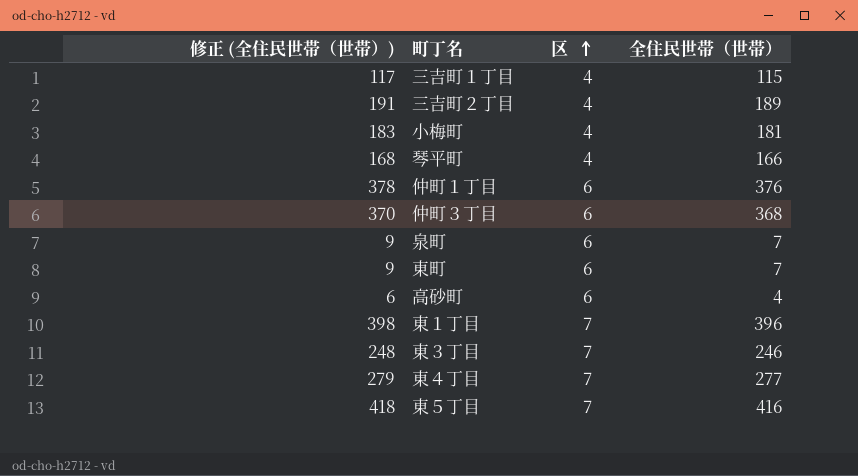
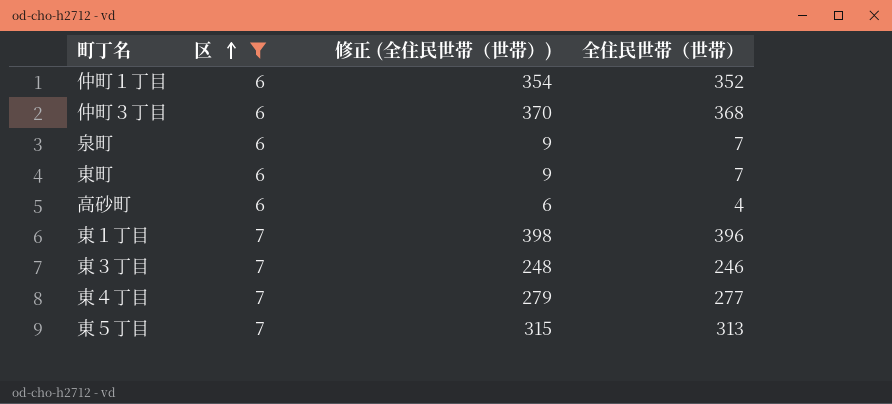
filter: none -> 区 != 4
column 修正 (全住民世帯（世帯）) | position: 1 -> 3
仲町１丁目 | 修正 (全住民世帯（世帯）): 378 -> 354
仲町１丁目 | 全住民世帯（世帯）: 376 -> 352
東５丁目 | 修正 (全住民世帯（世帯）): 418 -> 315
東５丁目 | 全住民世帯（世帯）: 416 -> 313

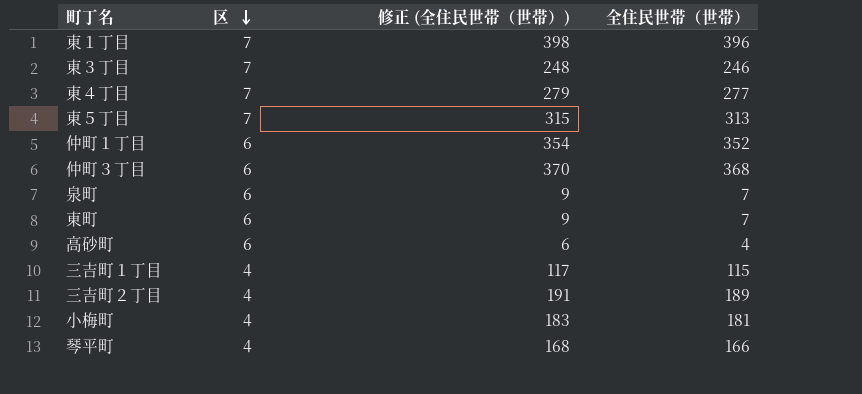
filter: 区 != 4 -> none
row order: 区 ascending -> 区 descending

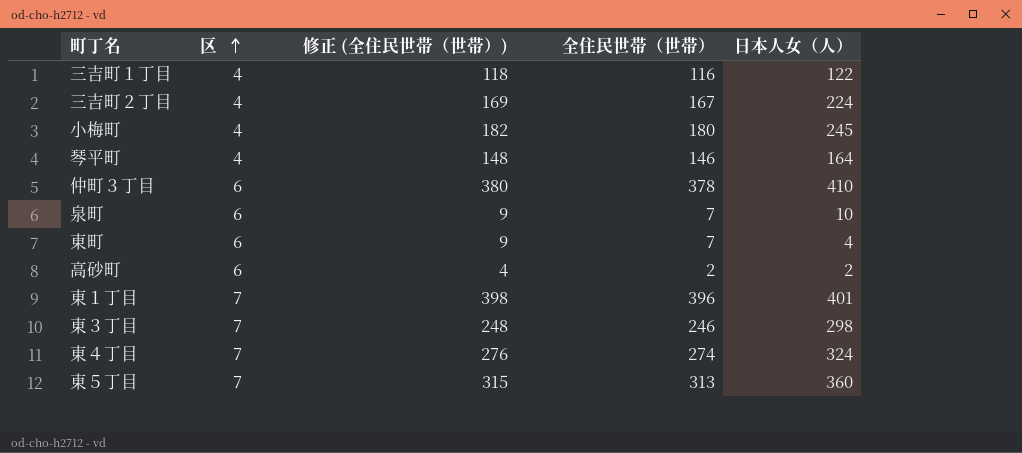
row order: 区 descending -> 区 ascending
column 日本人女（人） | position: none -> 5
row 仲町１丁目: 6 | 354 | 352 -> none
三吉町１丁目 | 修正 (全住民世帯（世帯）): 117 -> 118
三吉町１丁目 | 全住民世帯（世帯）: 115 -> 116
三吉町２丁目 | 修正 (全住民世帯（世帯）): 191 -> 169
三吉町２丁目 | 全住民世帯（世帯）: 189 -> 167
小梅町 | 修正 (全住民世帯（世帯）): 183 -> 182
小梅町 | 全住民世帯（世帯）: 181 -> 180
琴平町 | 修正 (全住民世帯（世帯）): 168 -> 148
琴平町 | 全住民世帯（世帯）: 166 -> 146
仲町３丁目 | 修正 (全住民世帯（世帯）): 370 -> 380
仲町３丁目 | 全住民世帯（世帯）: 368 -> 378
高砂町 | 修正 (全住民世帯（世帯）): 6 -> 4
高砂町 | 全住民世帯（世帯）: 4 -> 2
東４丁目 | 修正 (全住民世帯（世帯）): 279 -> 276
東４丁目 | 全住民世帯（世帯）: 277 -> 274

